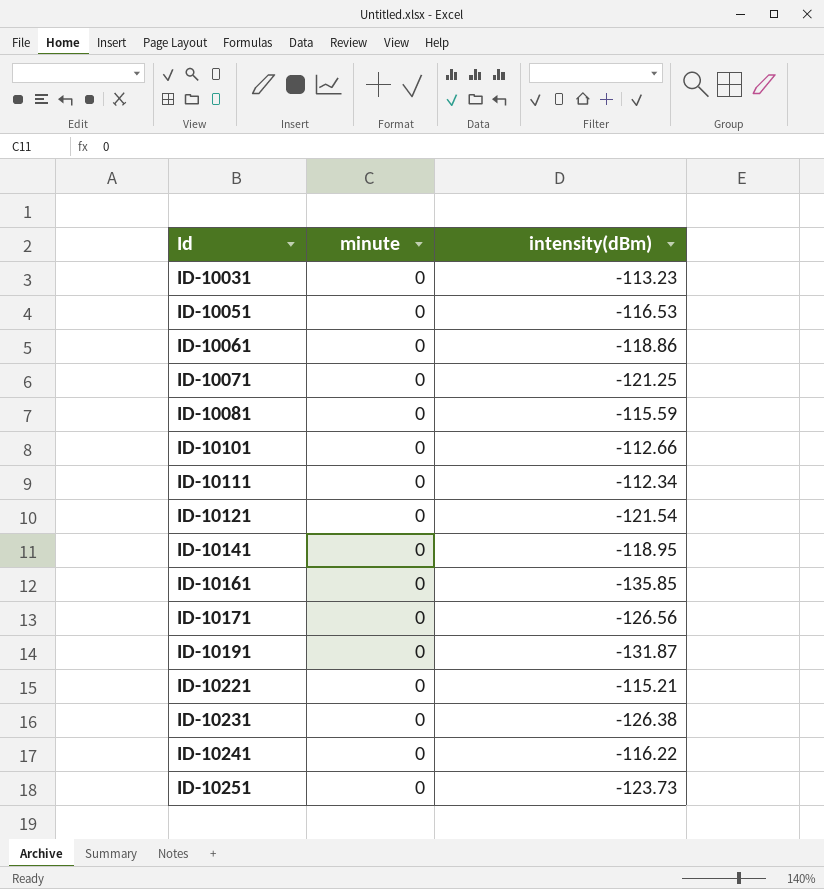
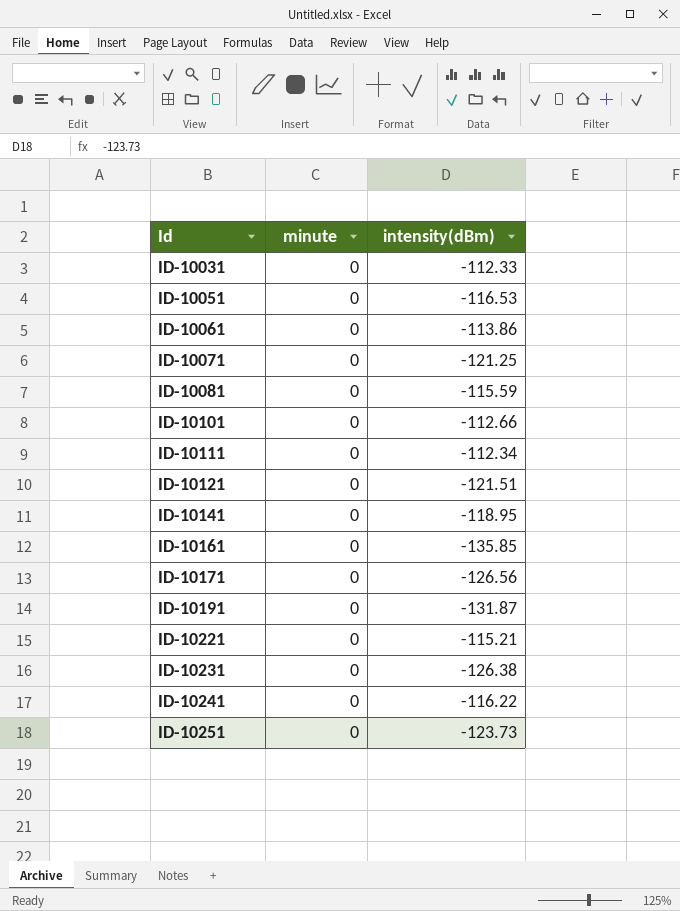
ID-10031 | intensity(dBm): -113.23 -> -112.33
ID-10061 | intensity(dBm): -118.86 -> -113.86
ID-10121 | intensity(dBm): -121.54 -> -121.51

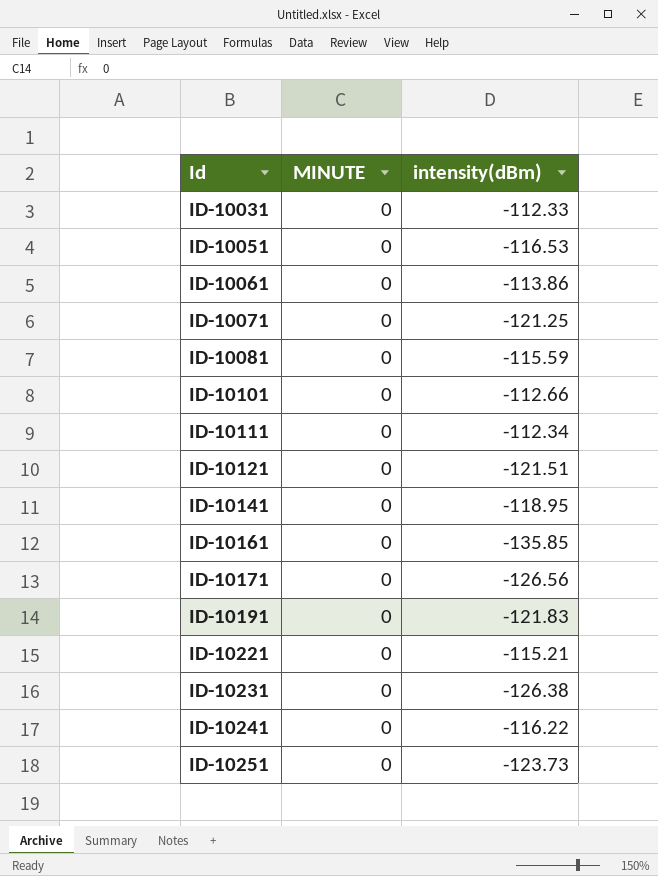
column name: minute -> MINUTE
ID-10191 | intensity(dBm): -131.87 -> -121.83

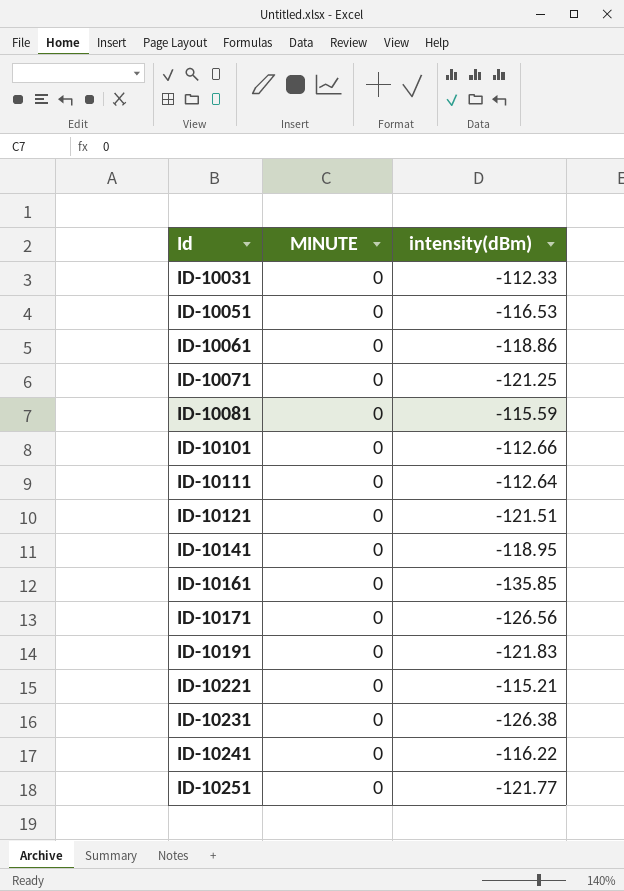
ID-10061 | intensity(dBm): -113.86 -> -118.86
ID-10111 | intensity(dBm): -112.34 -> -112.64
ID-10251 | intensity(dBm): -123.73 -> -121.77

